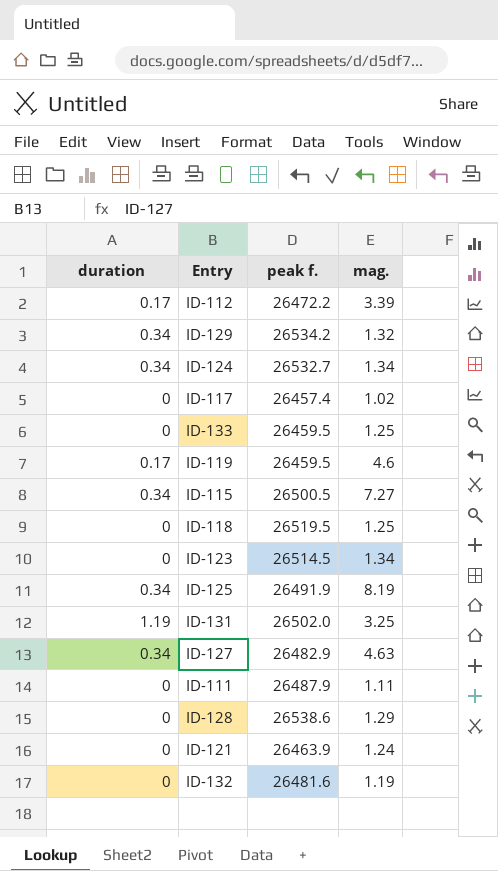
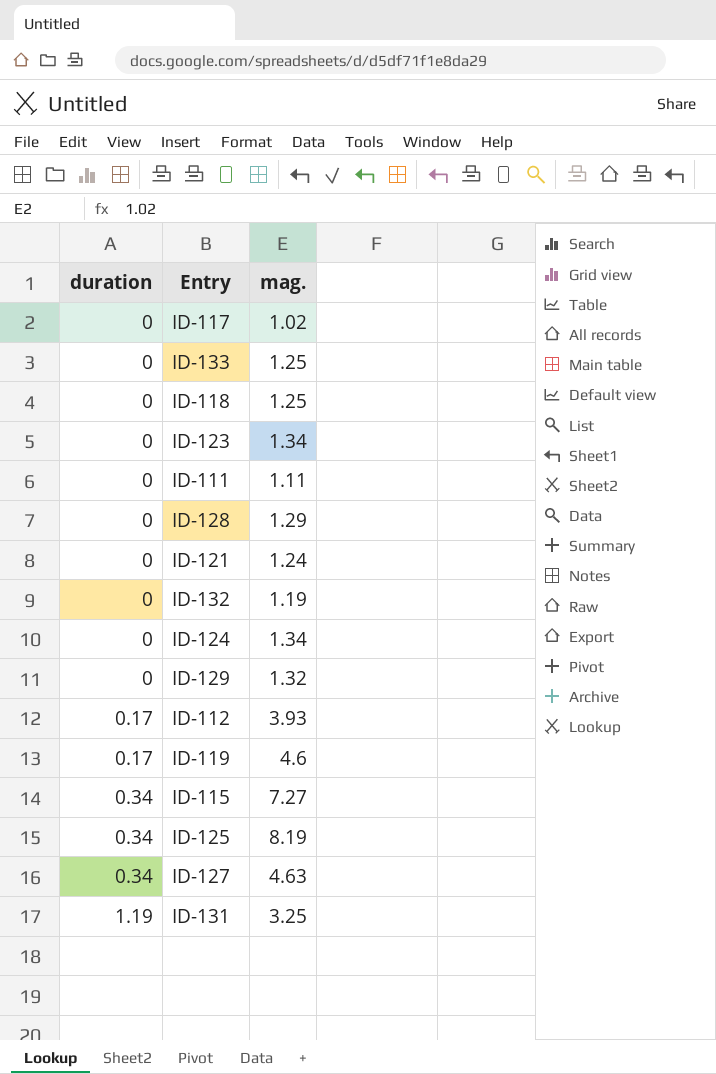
row order: none -> duration ascending
column peak f. | position: 3 -> none
ID-124 | duration: 0.34 -> 0
ID-129 | duration: 0.34 -> 0
ID-112 | mag.: 3.39 -> 3.93

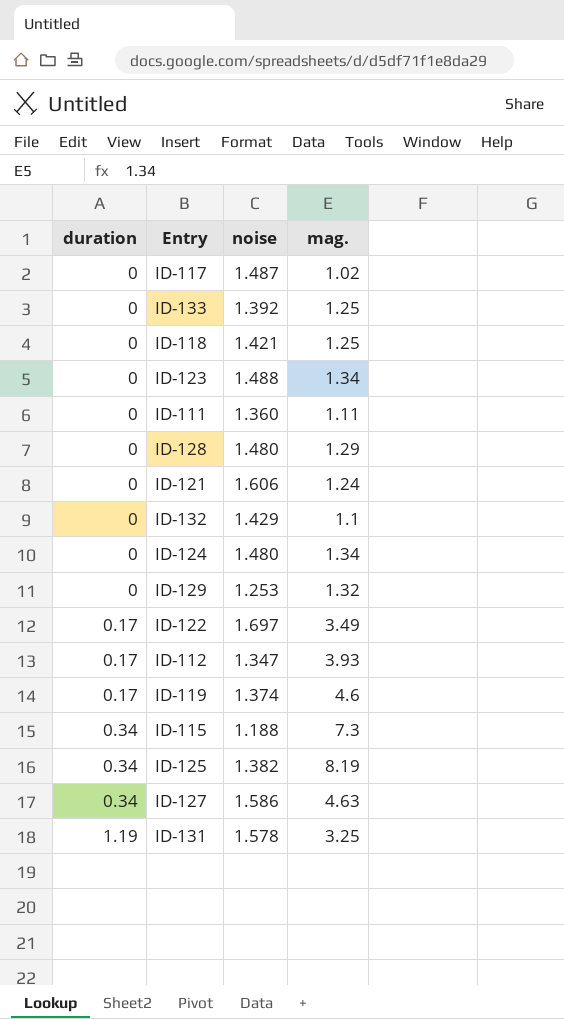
column noise | position: none -> 3
ID-132 | mag.: 1.19 -> 1.1
row ID-122: none -> 0.17 | 1.697 | 3.49
ID-115 | mag.: 7.27 -> 7.3

